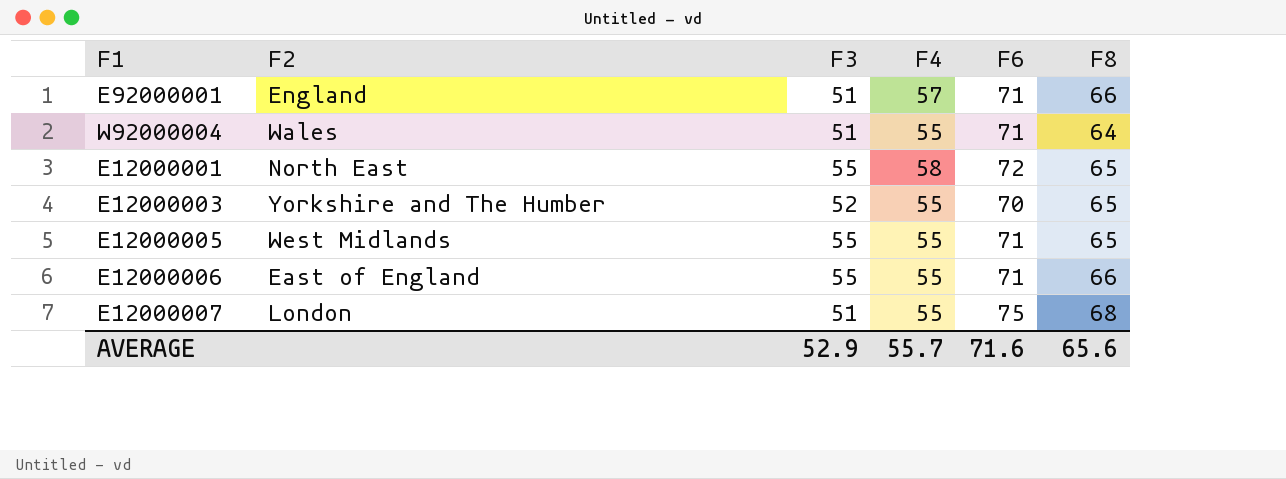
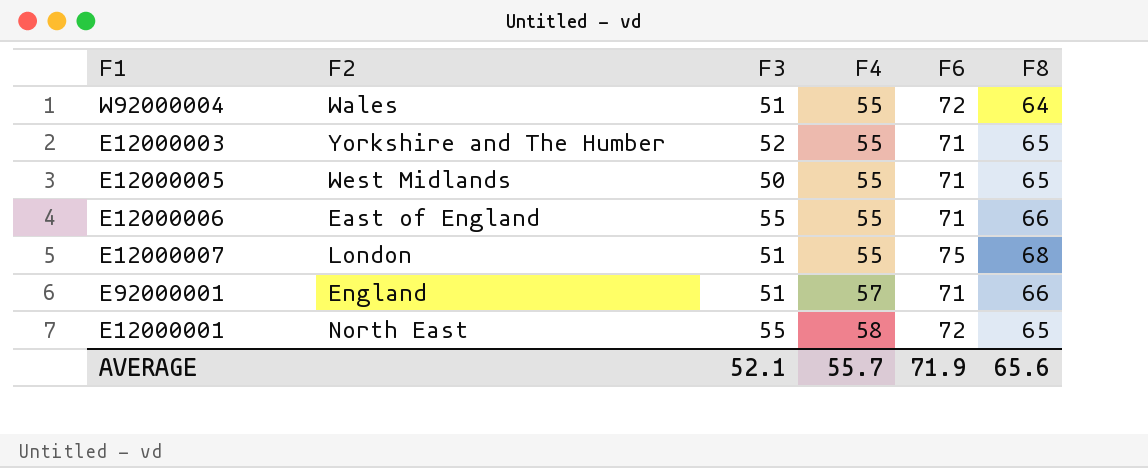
row order: none -> F4 ascending
W92000004 | F6: 71 -> 72
E12000003 | F6: 70 -> 71
E12000005 | F3: 55 -> 50
AVERAGE | F3: 52.9 -> 52.1
AVERAGE | F6: 71.6 -> 71.9

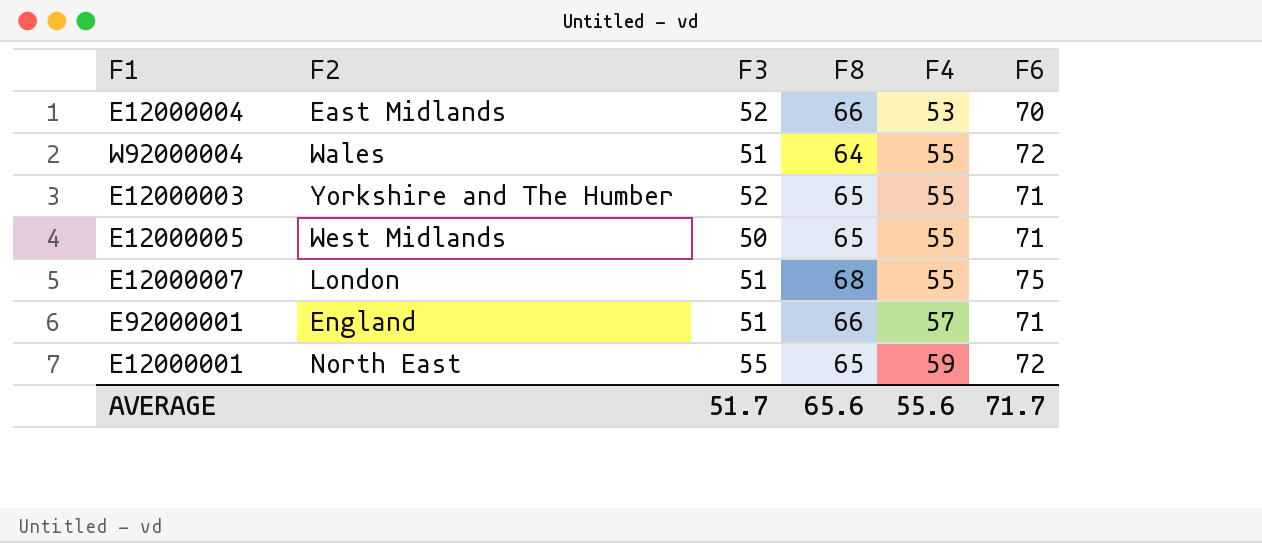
column F8 | position: 6 -> 4
row E12000006: East of England | 55 | 55 | 71 | 66 -> none
row E12000004: none -> East Midlands | 52 | 66 | 53 | 70
E12000001 | F4: 58 -> 59
AVERAGE | F3: 52.1 -> 51.7
AVERAGE | F4: 55.7 -> 55.6
AVERAGE | F6: 71.9 -> 71.7

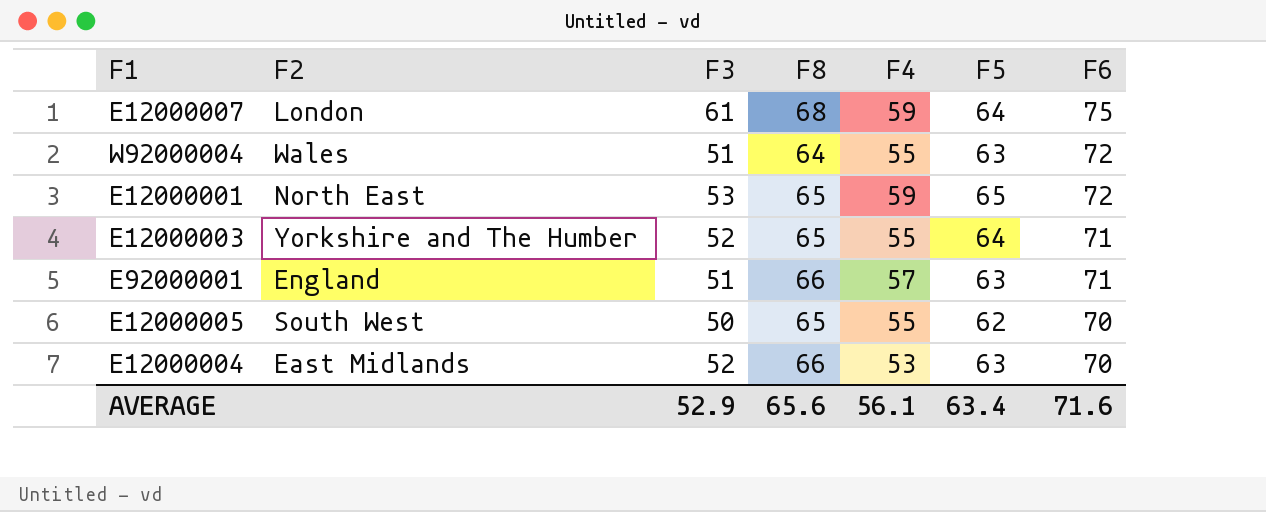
row order: F4 ascending -> F6 descending
column F5 | position: none -> 6
E12000007 | F3: 51 -> 61
E12000007 | F4: 55 -> 59
E12000001 | F3: 55 -> 53
E12000005 | F2: West Midlands -> South West
E12000005 | F6: 71 -> 70
AVERAGE | F3: 51.7 -> 52.9
AVERAGE | F4: 55.6 -> 56.1
AVERAGE | F6: 71.7 -> 71.6

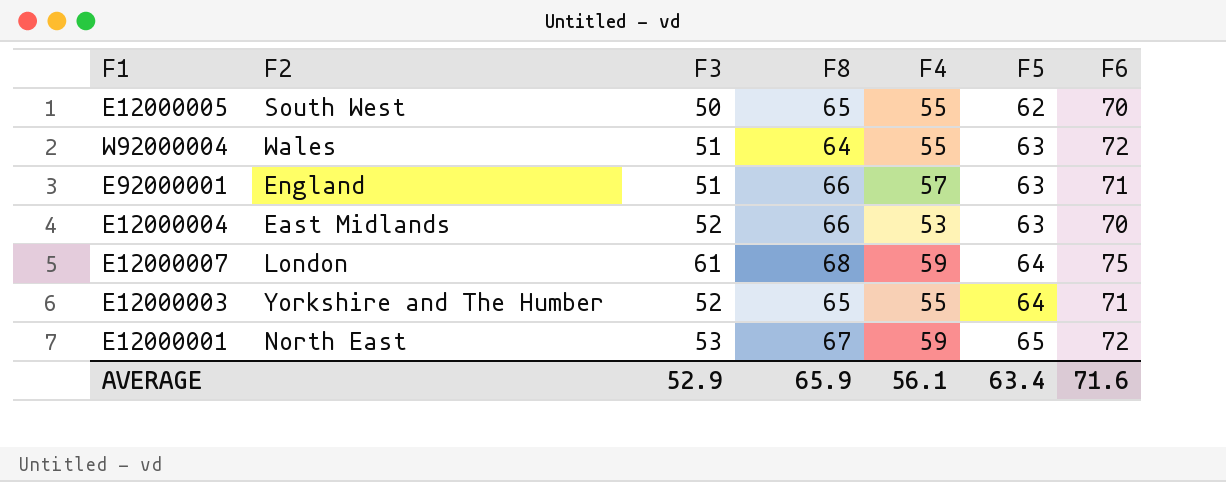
row order: F6 descending -> F5 ascending
E12000001 | F8: 65 -> 67
AVERAGE | F8: 65.6 -> 65.9

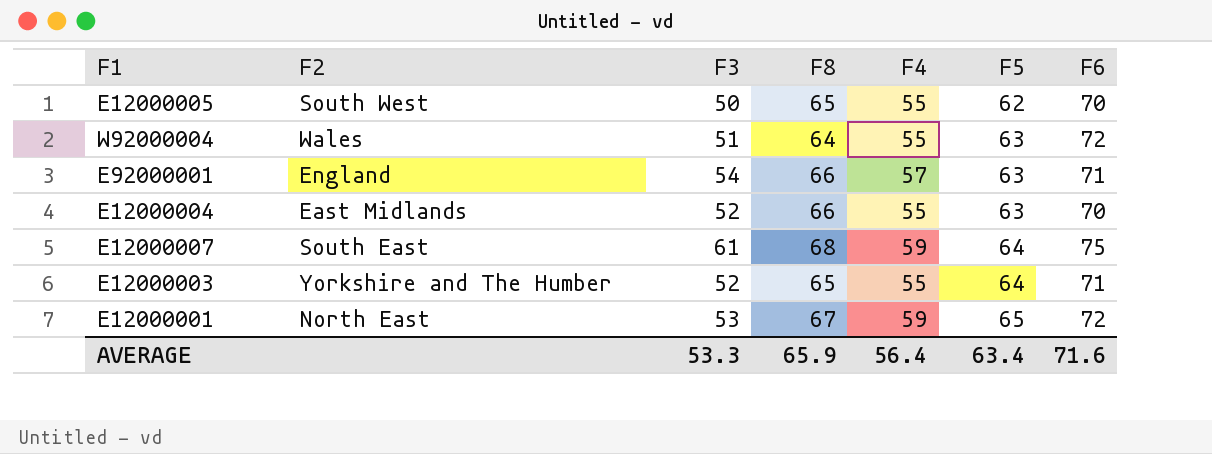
E92000001 | F3: 51 -> 54
E12000004 | F4: 53 -> 55
E12000007 | F2: London -> South East
AVERAGE | F3: 52.9 -> 53.3
AVERAGE | F4: 56.1 -> 56.4

